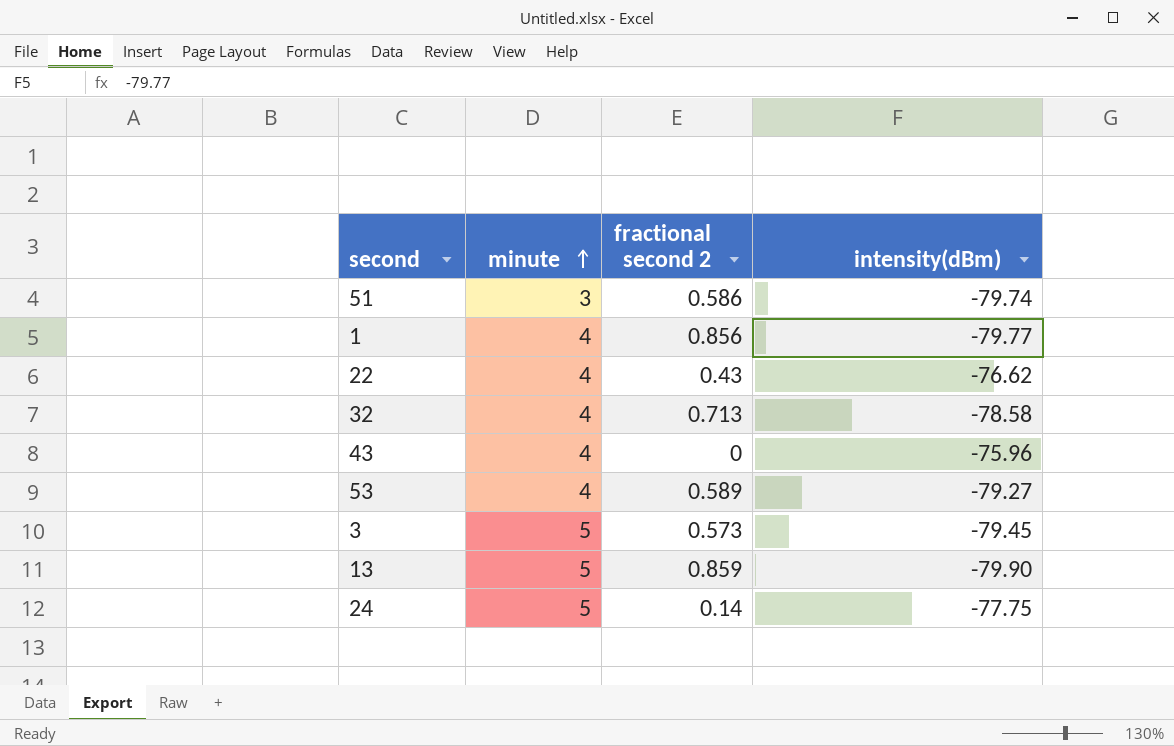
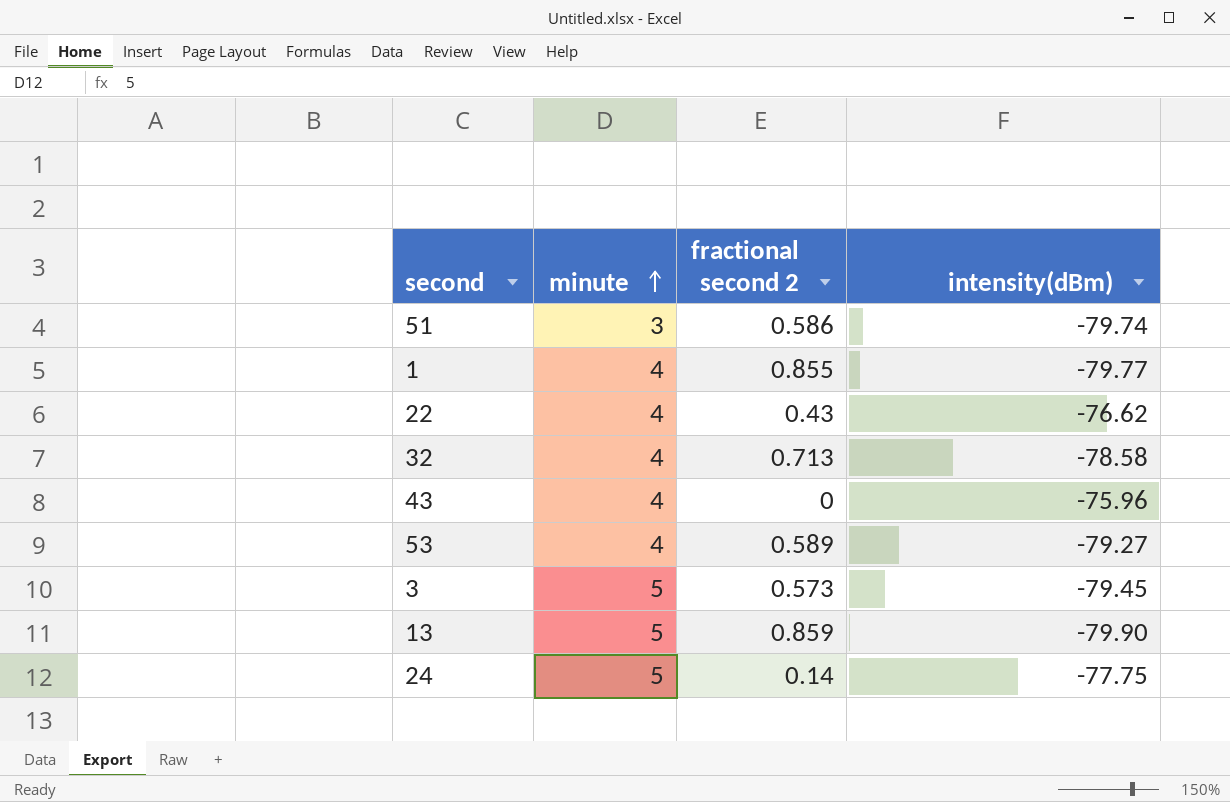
1 | fractional second 2: 0.856 -> 0.855

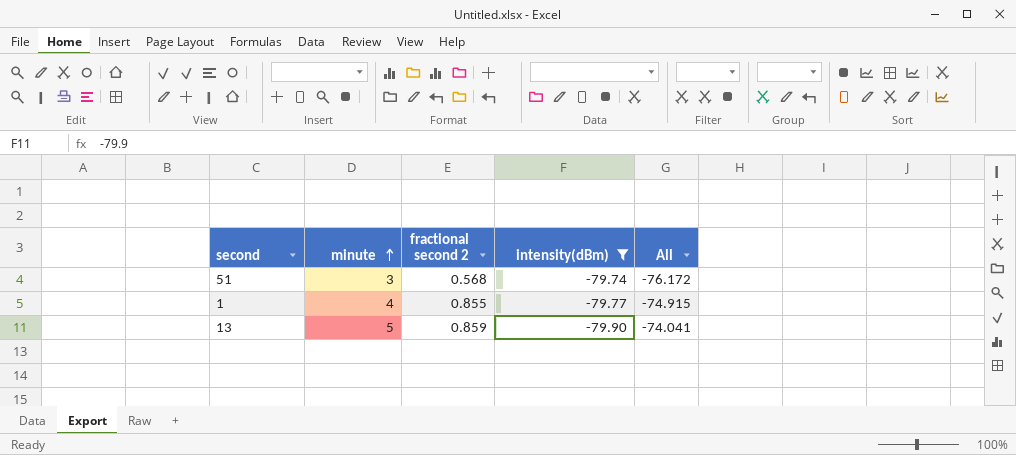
filter: none -> intensity(dBm) <= -79.74
column All | formula: none -> [minute] + [fractional second 2] + [intensity(dBm)]
51 | fractional second 2: 0.586 -> 0.568

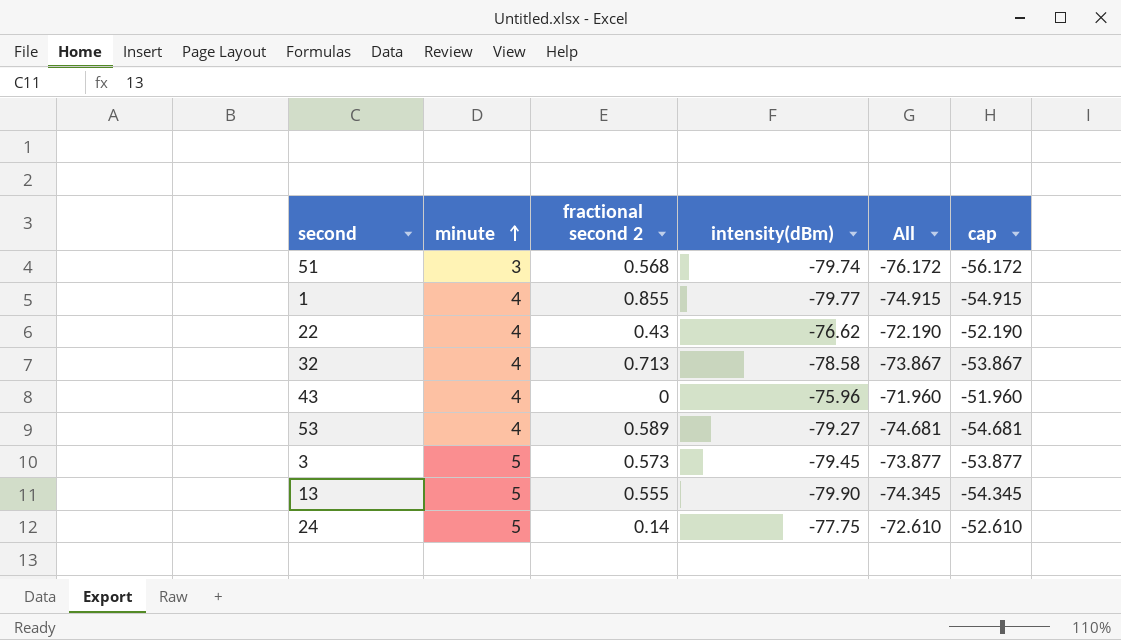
filter: intensity(dBm) <= -79.74 -> none
column cap | formula: none -> [All] + 20
13 | fractional second 2: 0.859 -> 0.555
13 | All: -74.041 -> -74.345

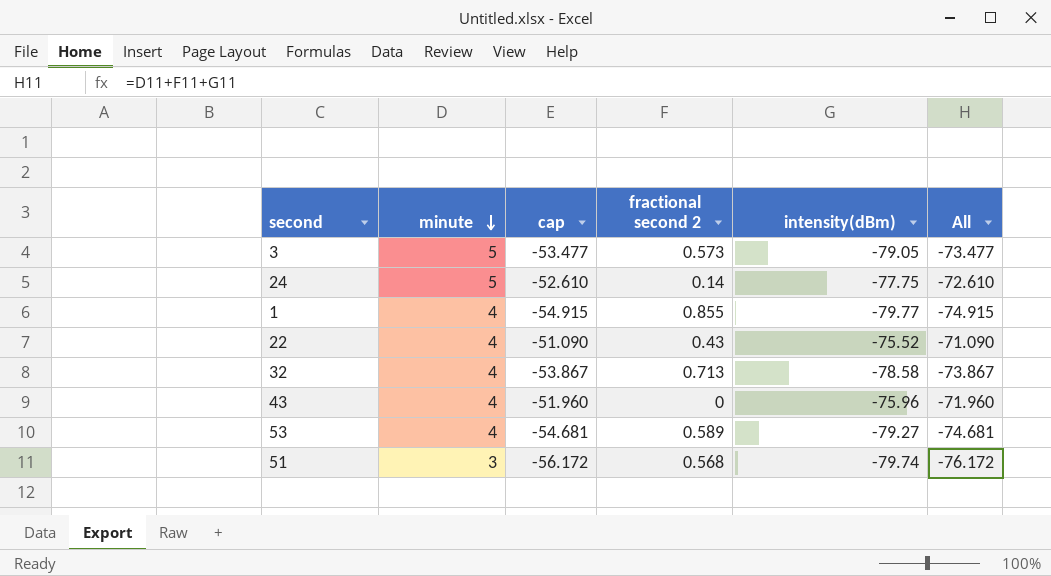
row order: minute ascending -> minute descending
column cap | position: 6 -> 3
row 13: 5 | 0.555 | -79.90 | -74.345 | -54.345 -> none
3 | cap: -53.877 -> -53.477
3 | intensity(dBm): -79.45 -> -79.05
3 | All: -73.877 -> -73.477
22 | cap: -52.190 -> -51.090
22 | intensity(dBm): -76.62 -> -75.52
22 | All: -72.190 -> -71.090

